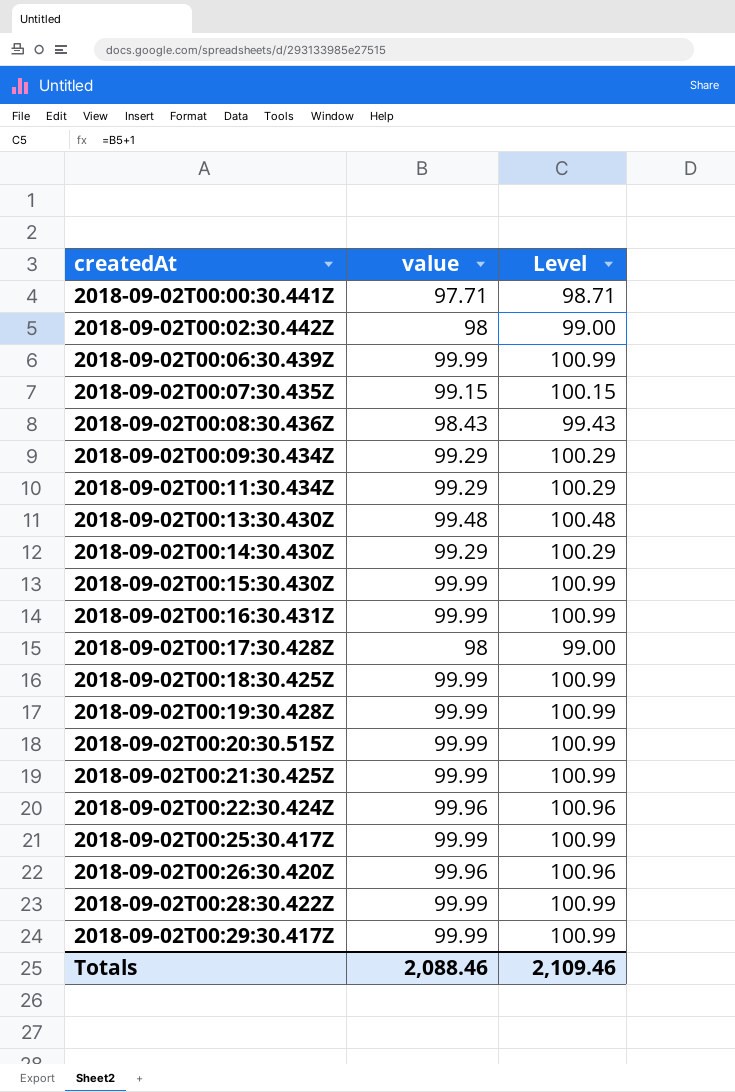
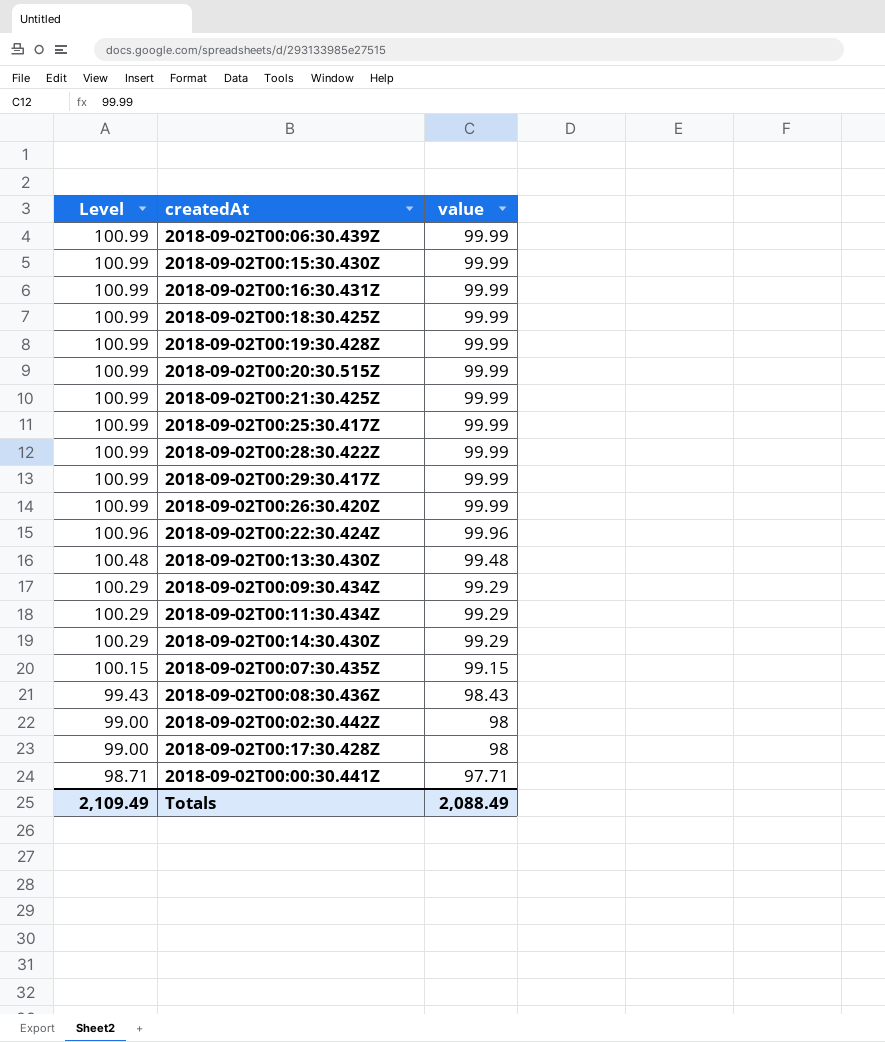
row order: createdAt ascending -> Level descending
column Level | position: 3 -> 1
2018-09-02T00:26:30.420Z | Level: 100.96 -> 100.99
2018-09-02T00:26:30.420Z | value: 99.96 -> 99.99
Totals | Level: 2,109.46 -> 2,109.49
Totals | value: 2,088.46 -> 2,088.49

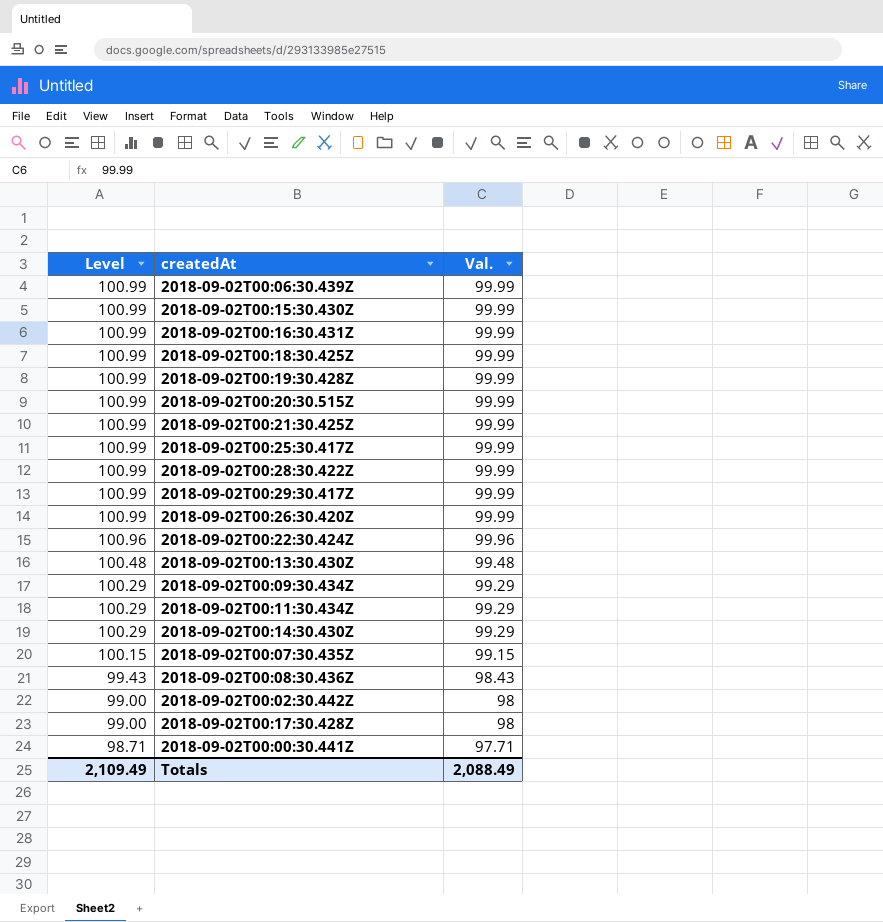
column name: value -> Val.

